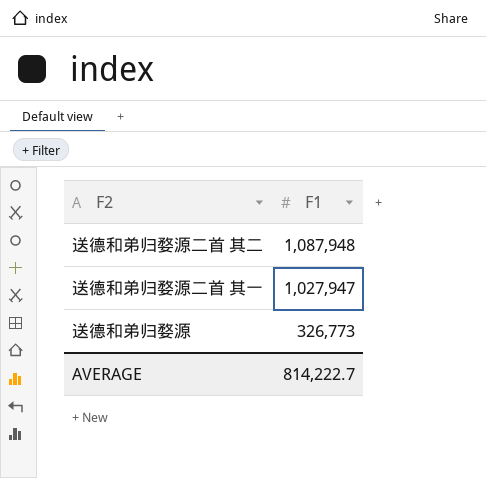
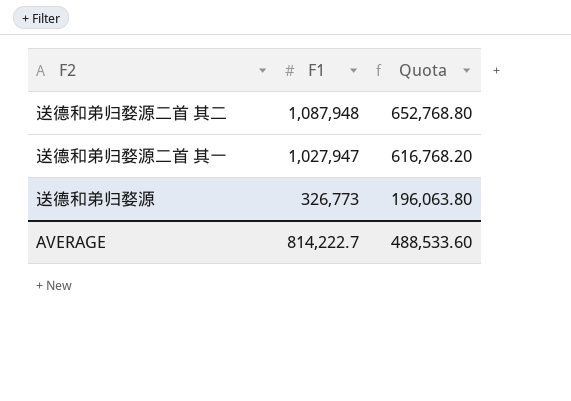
column Quota | formula: none -> [F1] * 0.6

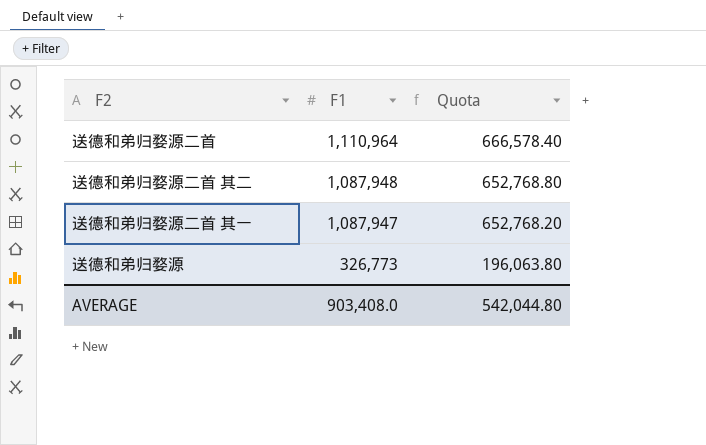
row 送德和弟归婺源二首: none -> 1,110,964 | 666,578.40
送德和弟归婺源二首 其一 | F1: 1,027,947 -> 1,087,947
送德和弟归婺源二首 其一 | Quota: 616,768.20 -> 652,768.20
AVERAGE | F1: 814,222.7 -> 903,408.0
AVERAGE | Quota: 488,533.60 -> 542,044.80

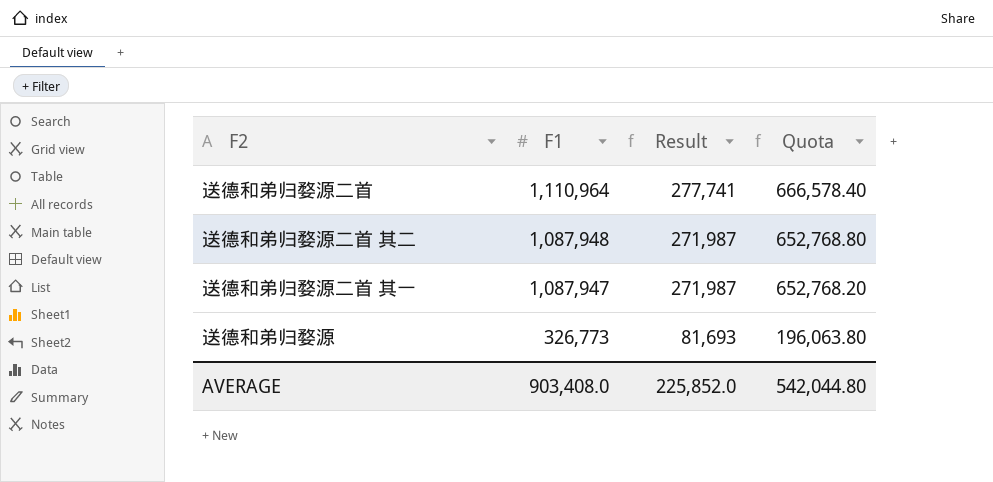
column Result | formula: none -> [F1] * 0.25

